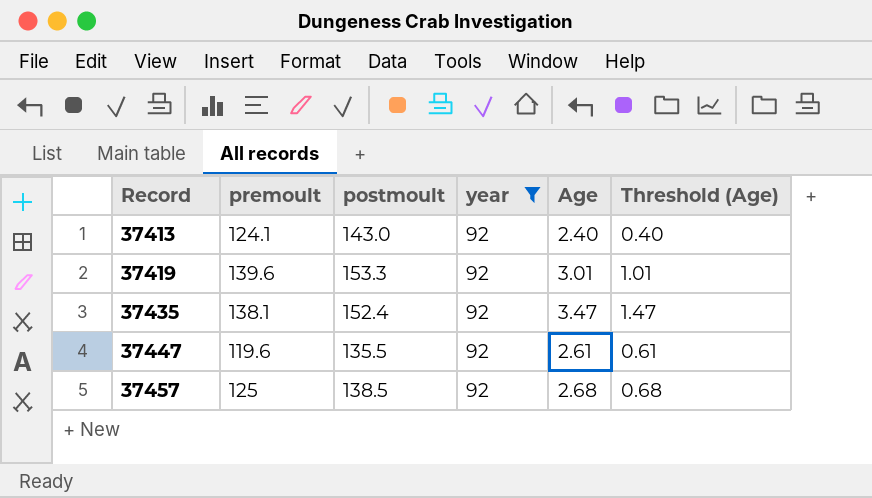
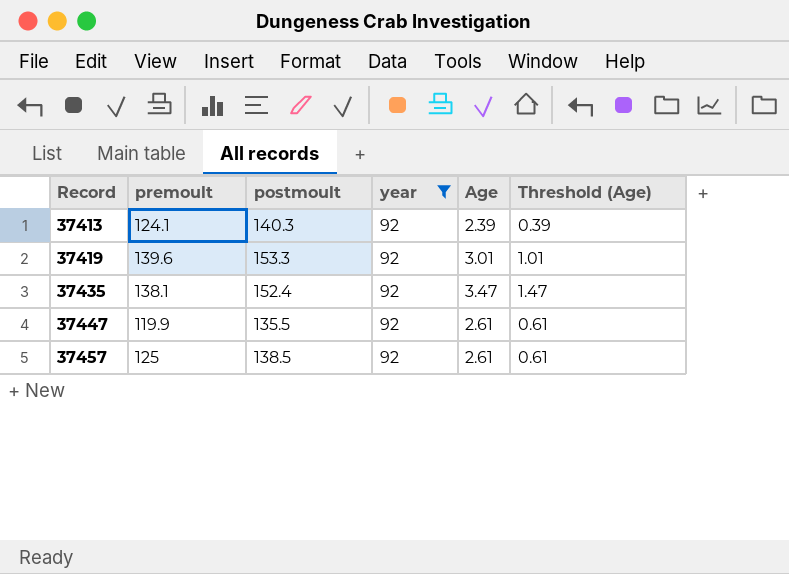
37413 | postmoult: 143.0 -> 140.3
37413 | Age: 2.40 -> 2.39
37413 | Threshold (Age): 0.40 -> 0.39
37447 | premoult: 119.6 -> 119.9
37457 | Age: 2.68 -> 2.61
37457 | Threshold (Age): 0.68 -> 0.61

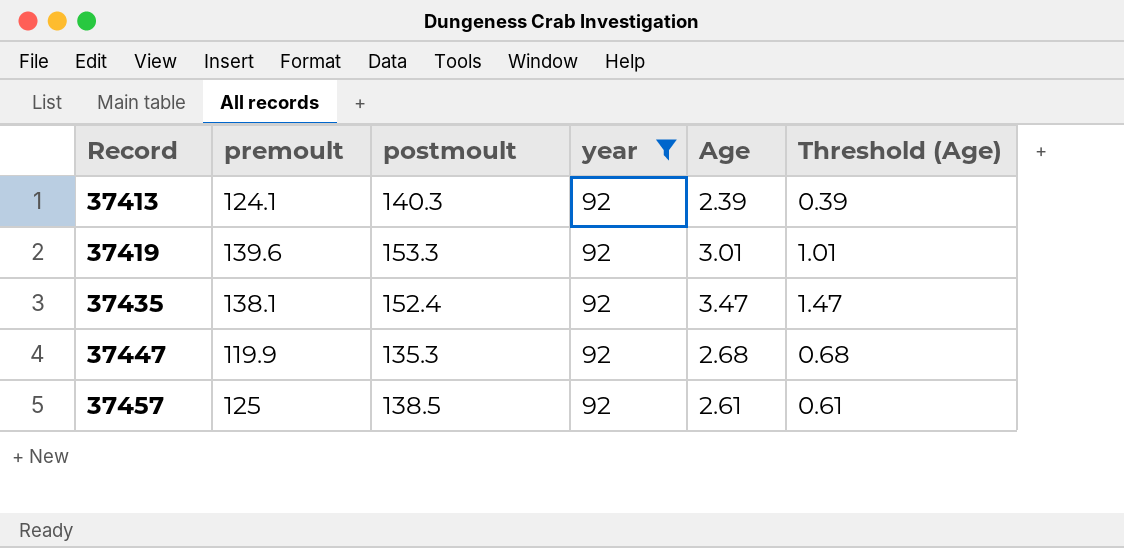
37447 | postmoult: 135.5 -> 135.3
37447 | Age: 2.61 -> 2.68
37447 | Threshold (Age): 0.61 -> 0.68

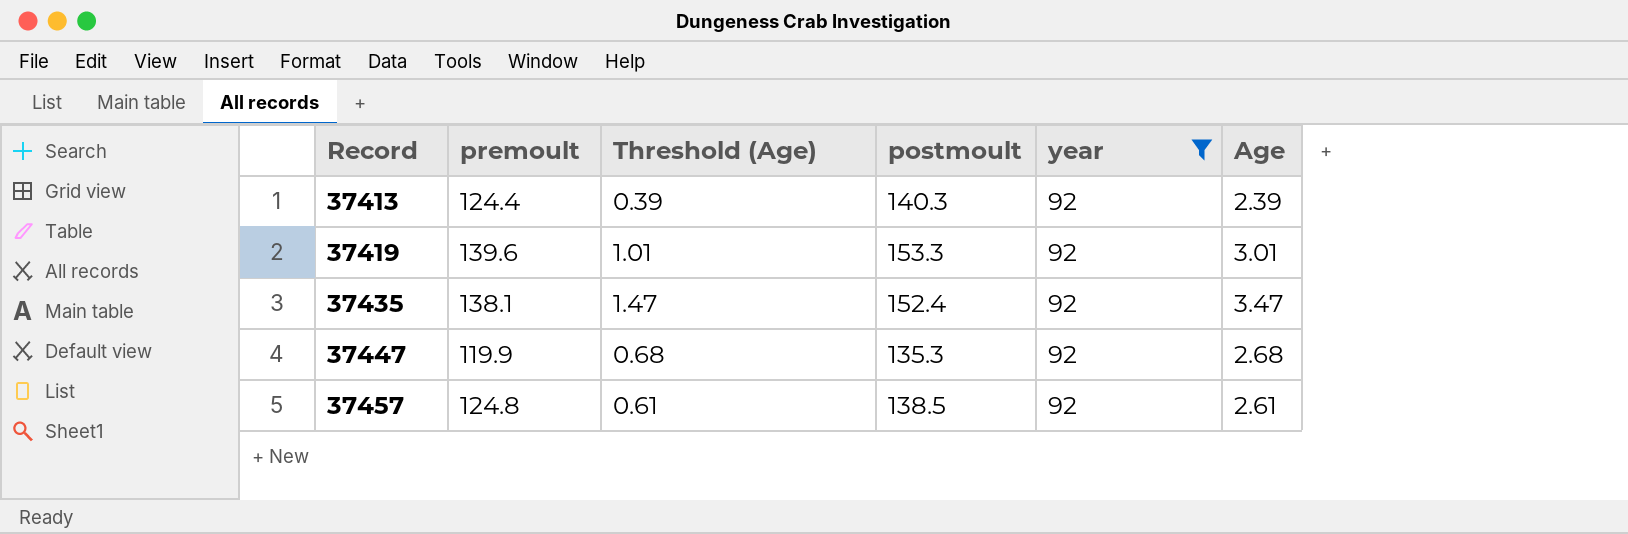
column Threshold (Age) | position: 6 -> 3
37413 | premoult: 124.1 -> 124.4
37457 | premoult: 125 -> 124.8

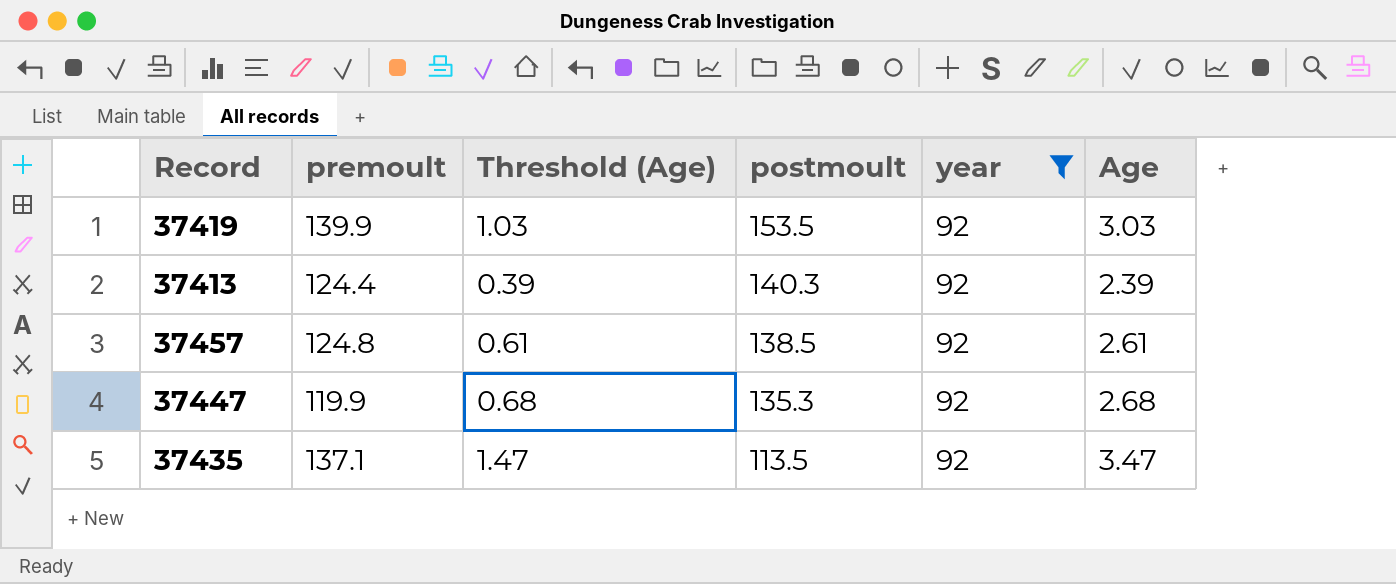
row order: Record ascending -> postmoult descending
37419 | premoult: 139.6 -> 139.9
37419 | Threshold (Age): 1.01 -> 1.03
37419 | postmoult: 153.3 -> 153.5
37419 | Age: 3.01 -> 3.03
37435 | premoult: 138.1 -> 137.1
37435 | postmoult: 152.4 -> 113.5

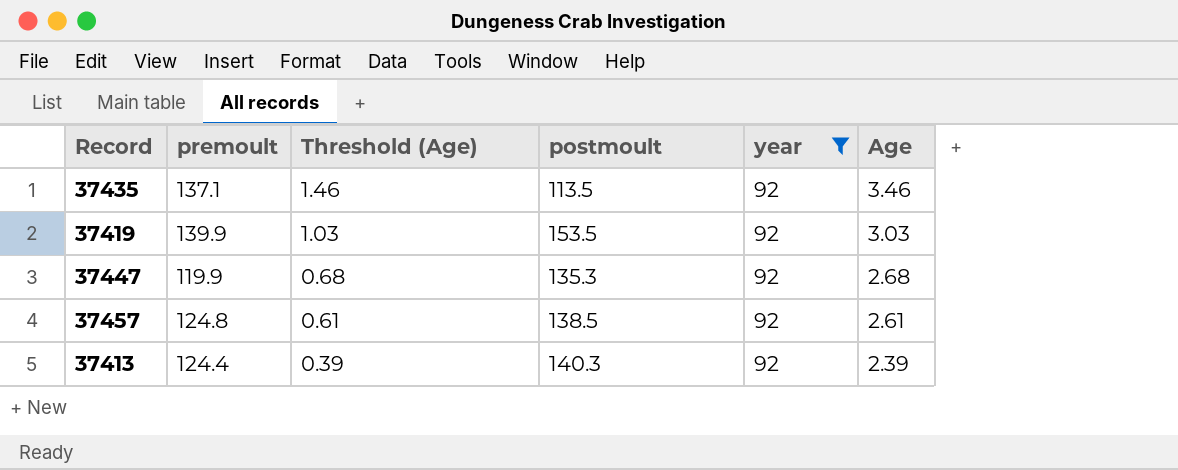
row order: postmoult descending -> Threshold (Age) descending
37435 | Threshold (Age): 1.47 -> 1.46
37435 | Age: 3.47 -> 3.46

